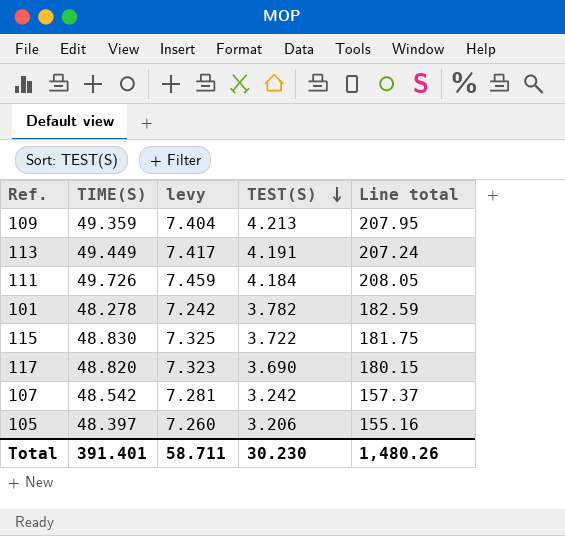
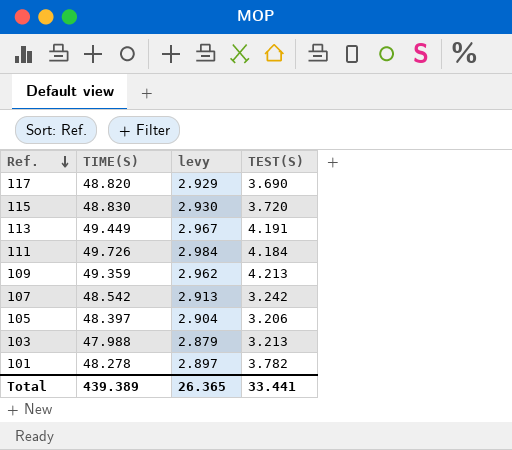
row order: TEST(S) descending -> Ref. descending
column Line total | formula: [TIME(S)] * [TEST(S)] -> none
column levy | formula: [TIME(S)] * 0.15 -> [TIME(S)] * 0.06
115 | TEST(S): 3.722 -> 3.720
row 103: none -> 47.988 | 2.879 | 3.213
Total | TIME(S): 391.401 -> 439.389
Total | levy: 58.711 -> 26.365
Total | TEST(S): 30.230 -> 33.441

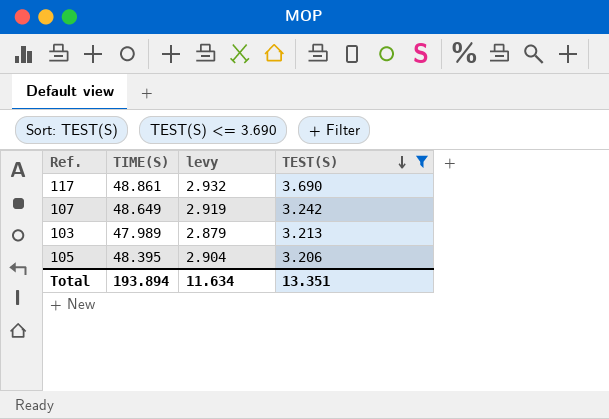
filter: none -> TEST(S) <= 3.690
row order: Ref. descending -> TEST(S) descending
117 | TIME(S): 48.820 -> 48.861
117 | levy: 2.929 -> 2.932
107 | TIME(S): 48.542 -> 48.649
107 | levy: 2.913 -> 2.919
103 | TIME(S): 47.988 -> 47.989
105 | TIME(S): 48.397 -> 48.395
Total | TIME(S): 439.389 -> 193.894
Total | levy: 26.365 -> 11.634
Total | TEST(S): 33.441 -> 13.351

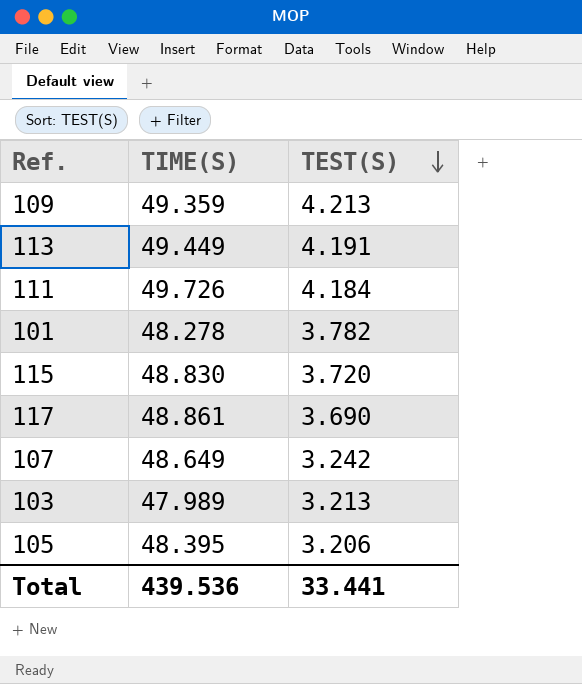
filter: TEST(S) <= 3.690 -> none
column levy | formula: [TIME(S)] * 0.06 -> none
Total | TIME(S): 193.894 -> 439.536
Total | TEST(S): 13.351 -> 33.441

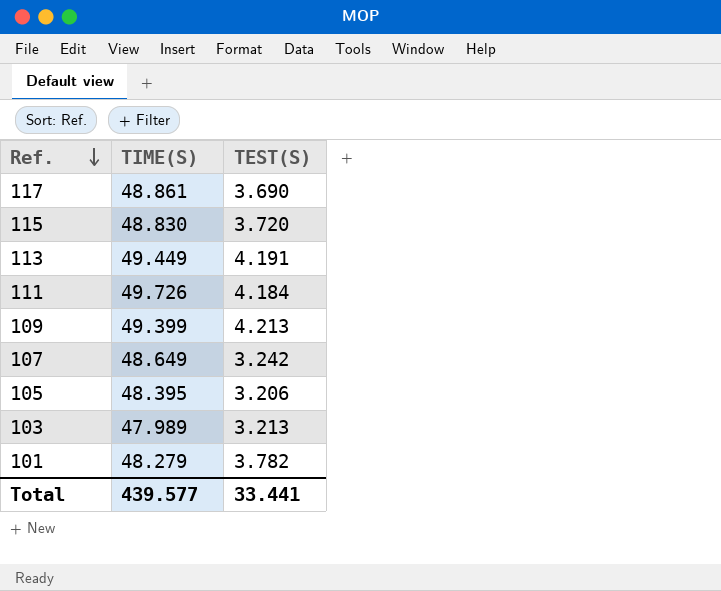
row order: TEST(S) descending -> Ref. descending
109 | TIME(S): 49.359 -> 49.399
101 | TIME(S): 48.278 -> 48.279
Total | TIME(S): 439.536 -> 439.577

